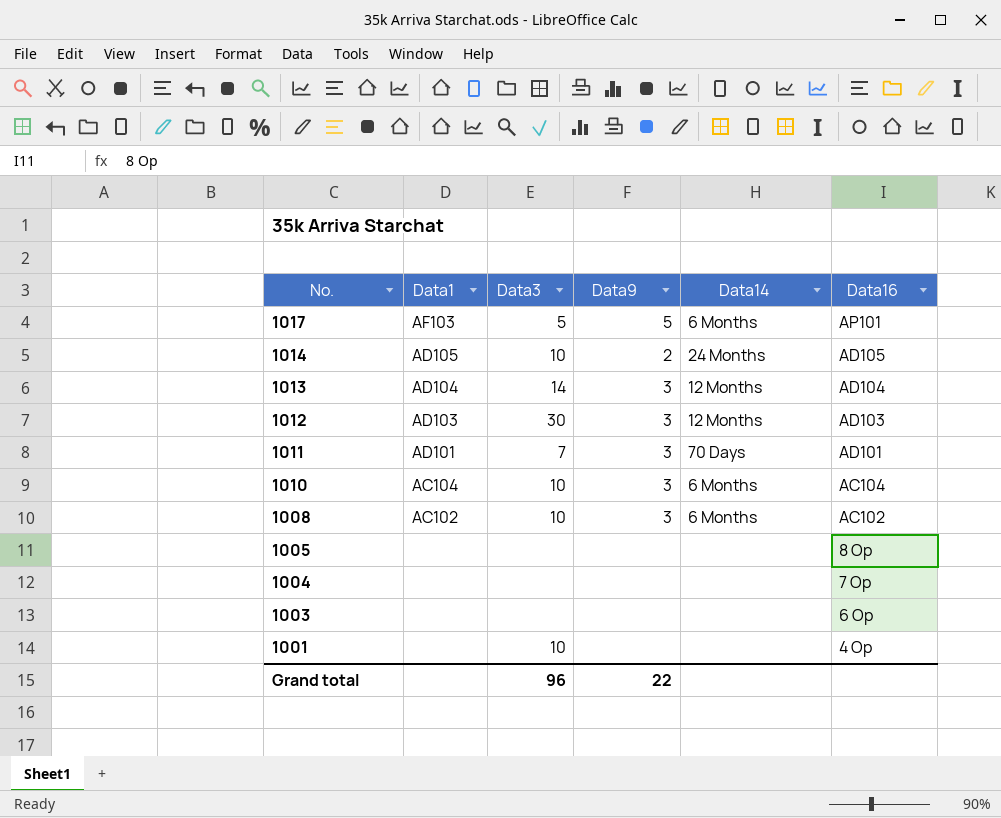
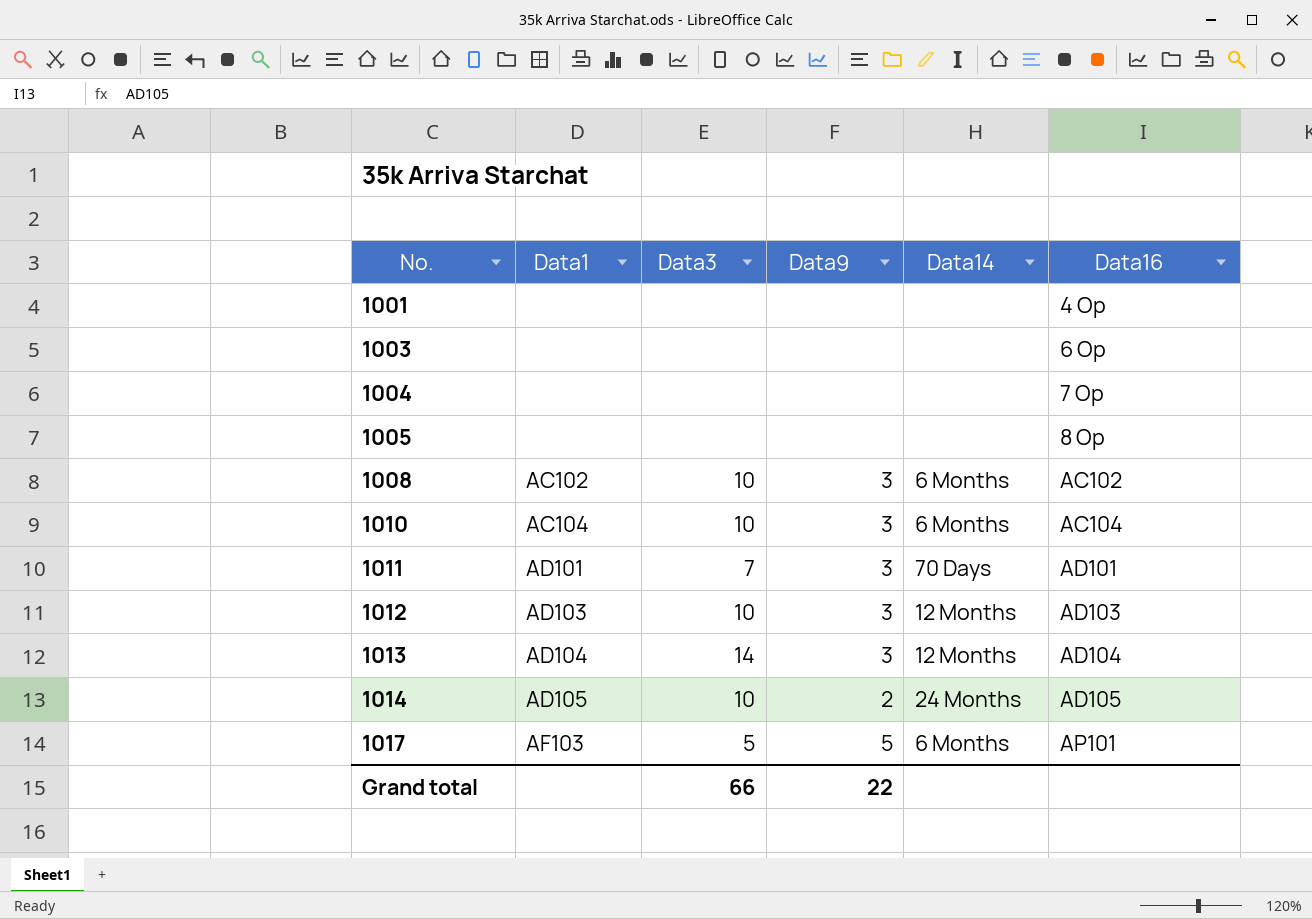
row order: No. descending -> No. ascending
1001 | Data3: 10 -> none
1012 | Data3: 30 -> 10
Grand total | Data3: 96 -> 66

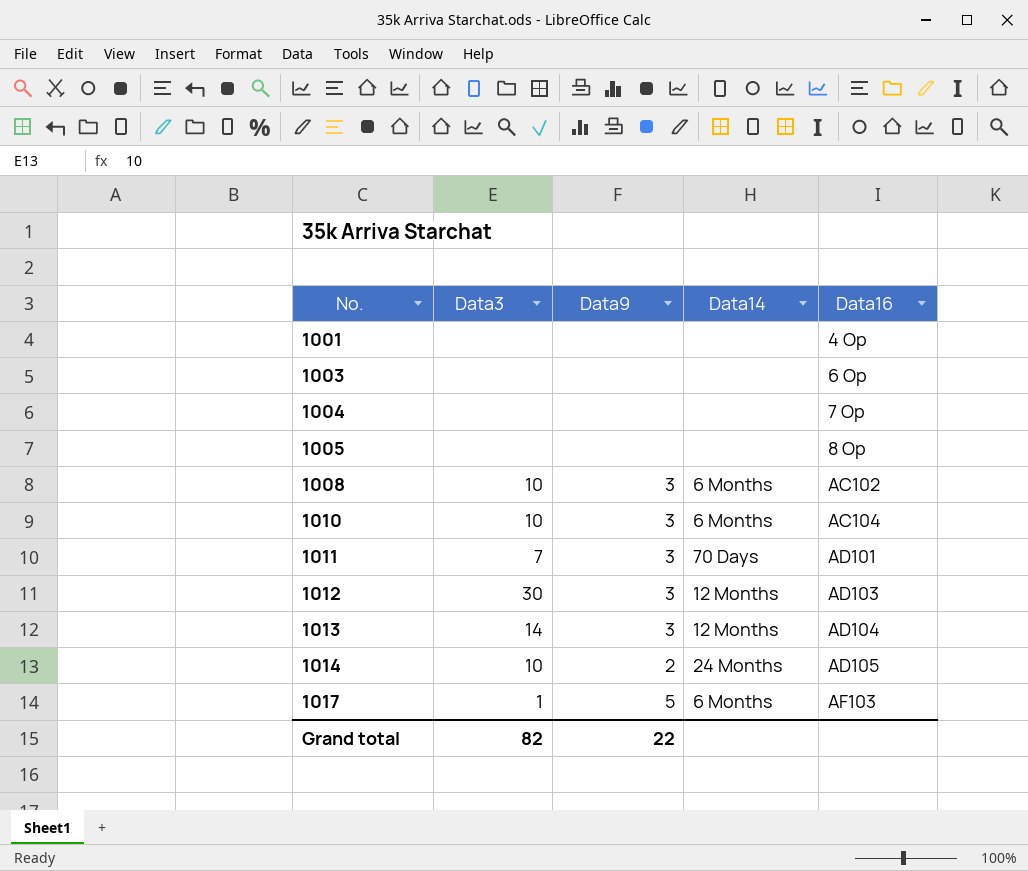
column Data1 | position: 2 -> none
1012 | Data3: 10 -> 30
1017 | Data3: 5 -> 1
1017 | Data16: AP101 -> AF103
Grand total | Data3: 66 -> 82

